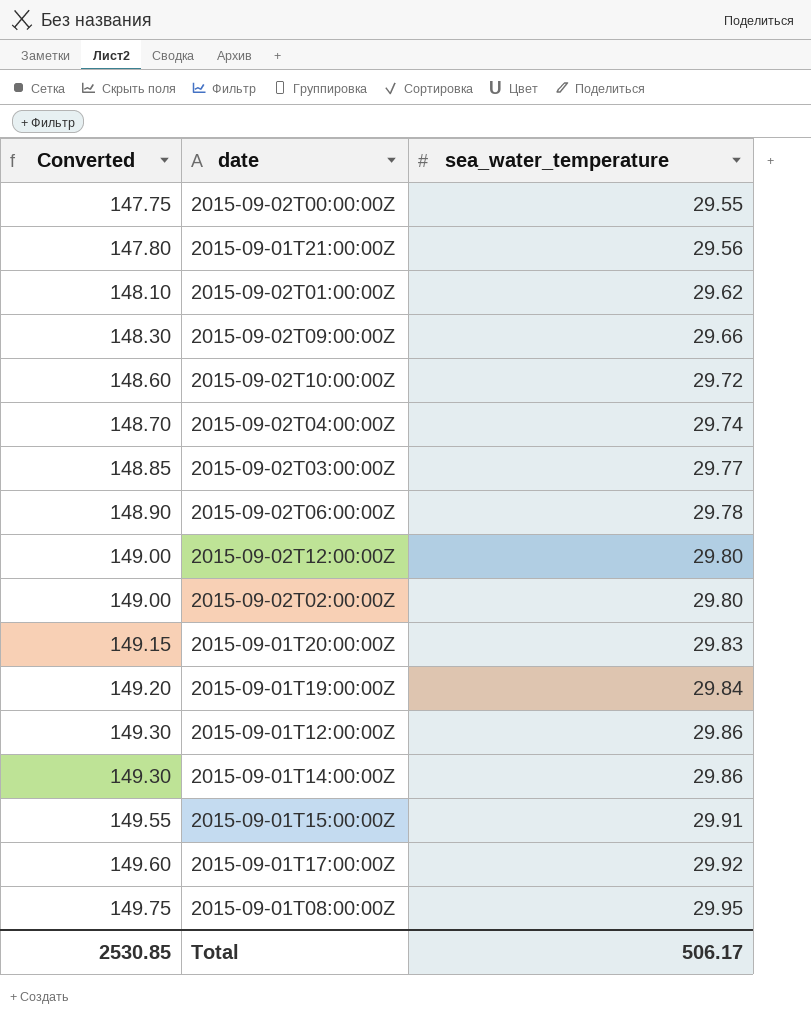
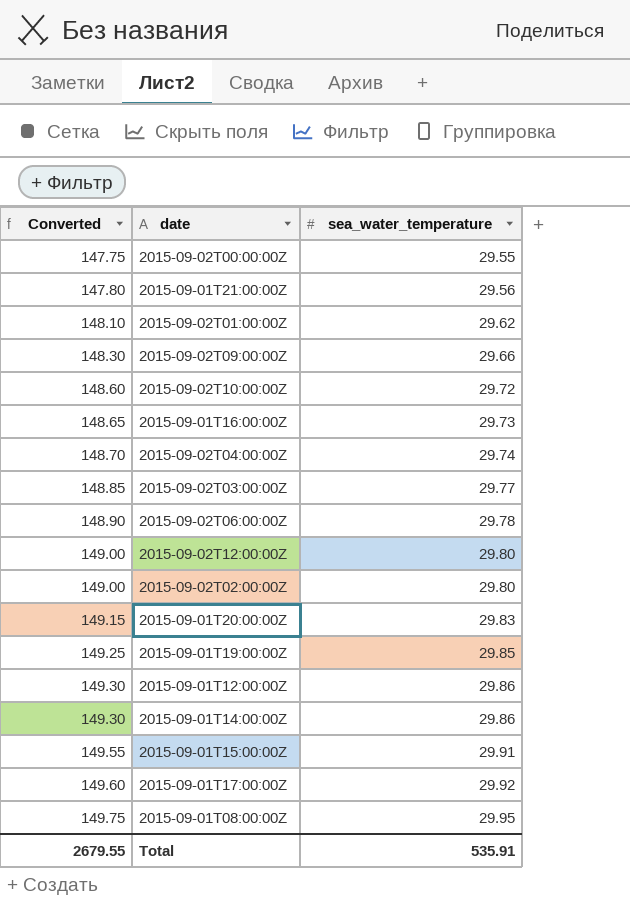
row 2015-09-01T16:00:00Z: none -> 148.65 | 29.73
2015-09-01T19:00:00Z | Converted: 149.20 -> 149.25
2015-09-01T19:00:00Z | sea_water_temperature: 29.84 -> 29.85
Total | Converted: 2530.85 -> 2679.55
Total | sea_water_temperature: 506.17 -> 535.91

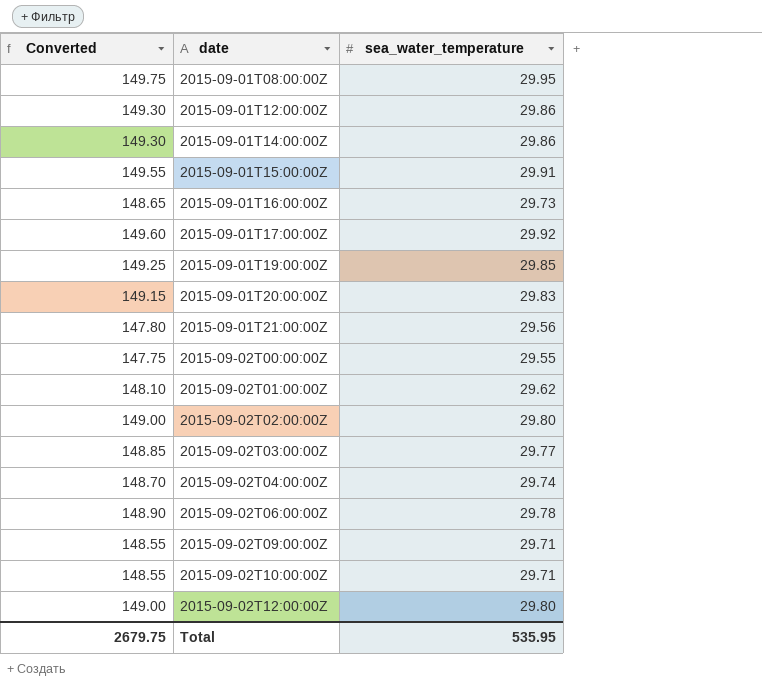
row order: Converted ascending -> date ascending
2015-09-02T09:00:00Z | Converted: 148.30 -> 148.55
2015-09-02T09:00:00Z | sea_water_temperature: 29.66 -> 29.71
2015-09-02T10:00:00Z | Converted: 148.60 -> 148.55
2015-09-02T10:00:00Z | sea_water_temperature: 29.72 -> 29.71
Total | Converted: 2679.55 -> 2679.75
Total | sea_water_temperature: 535.91 -> 535.95

